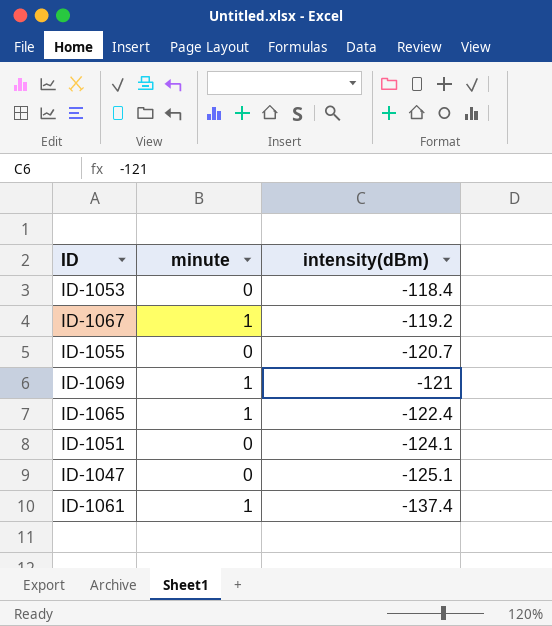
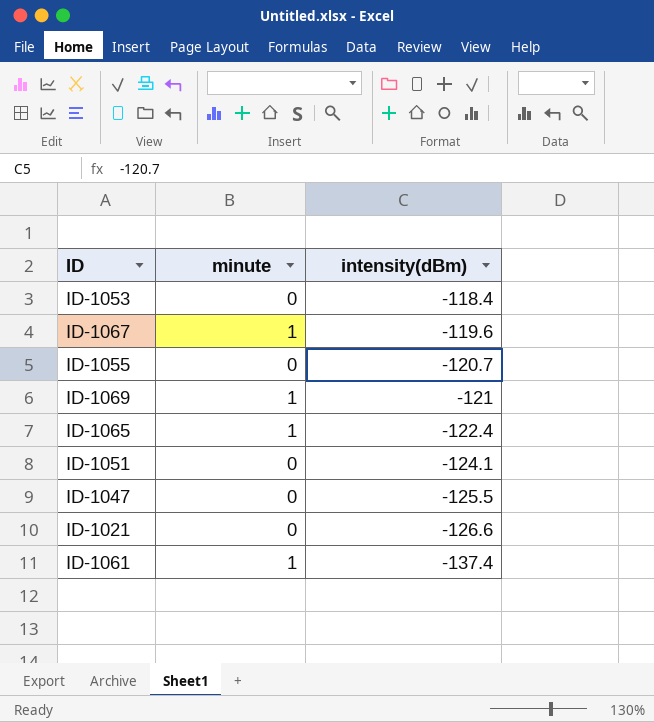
ID-1067 | intensity(dBm): -119.2 -> -119.6
ID-1047 | intensity(dBm): -125.1 -> -125.5
row ID-1021: none -> 0 | -126.6

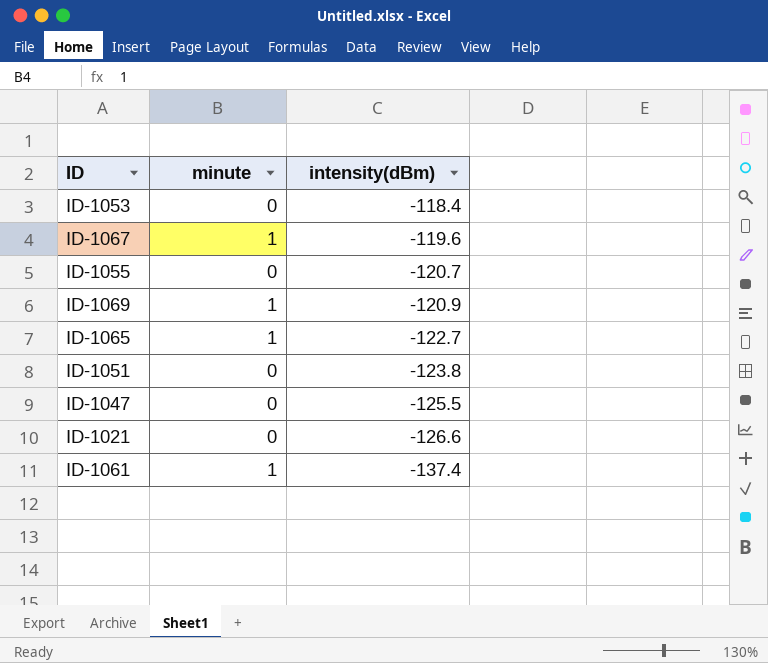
ID-1069 | intensity(dBm): -121 -> -120.9
ID-1065 | intensity(dBm): -122.4 -> -122.7
ID-1051 | intensity(dBm): -124.1 -> -123.8

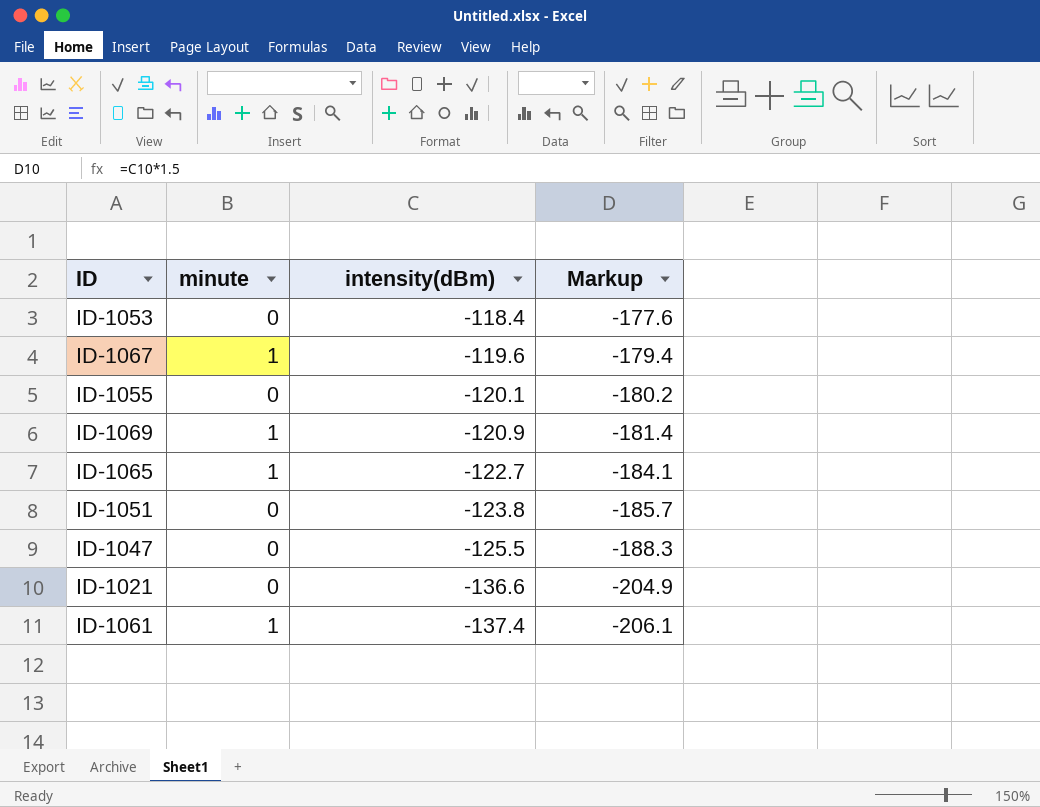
column Markup | formula: none -> [intensity(dBm)] * 1.5
ID-1055 | intensity(dBm): -120.7 -> -120.1
ID-1021 | intensity(dBm): -126.6 -> -136.6

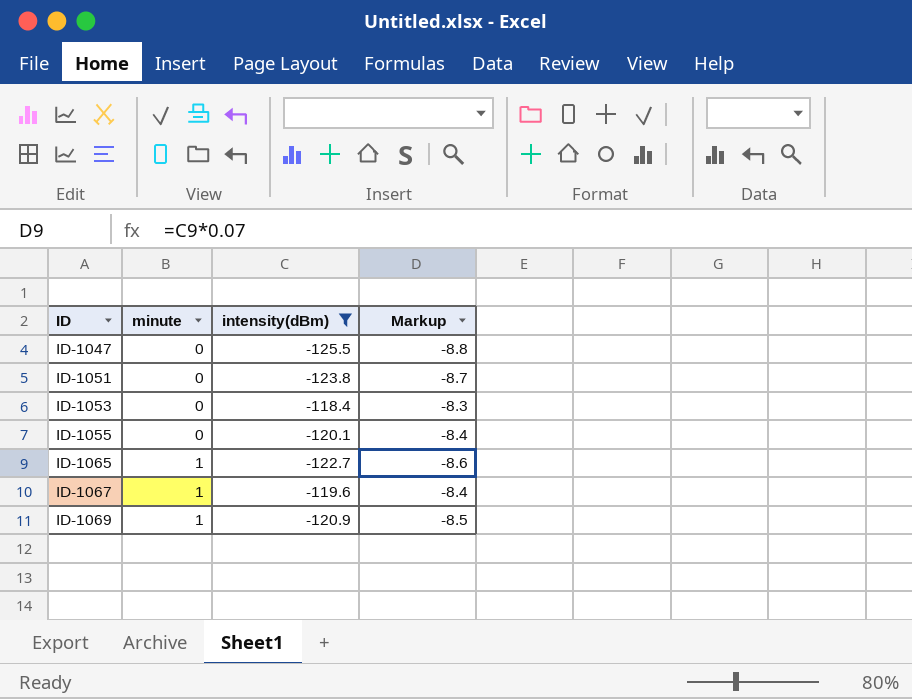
filter: none -> intensity(dBm) >= -125.5
row order: intensity(dBm) descending -> ID ascending
column Markup | formula: [intensity(dBm)] * 1.5 -> [intensity(dBm)] * 0.07

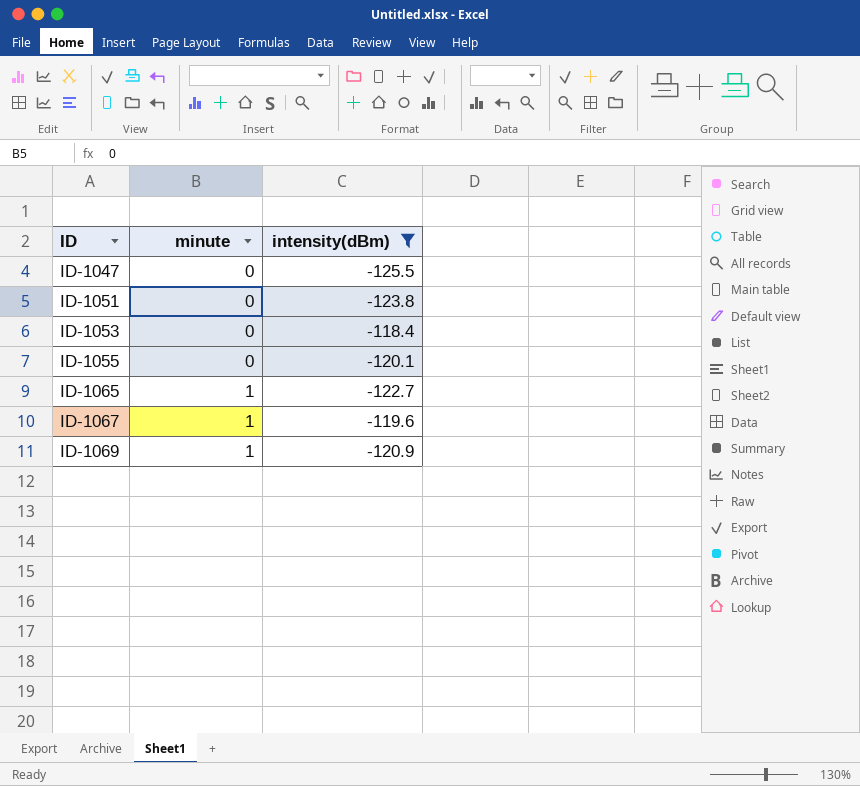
column Markup | formula: [intensity(dBm)] * 0.07 -> none

